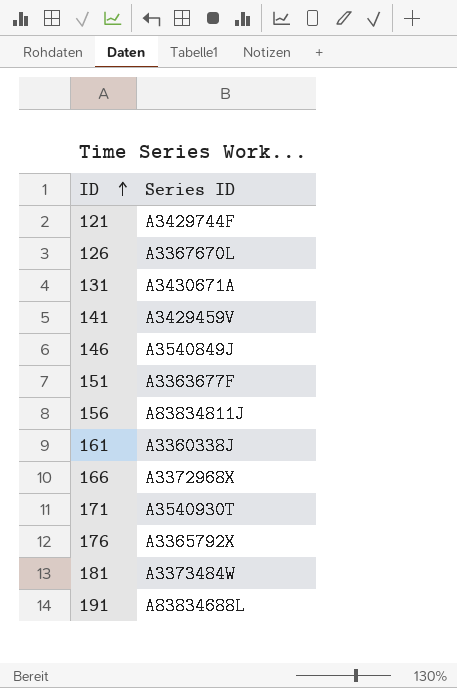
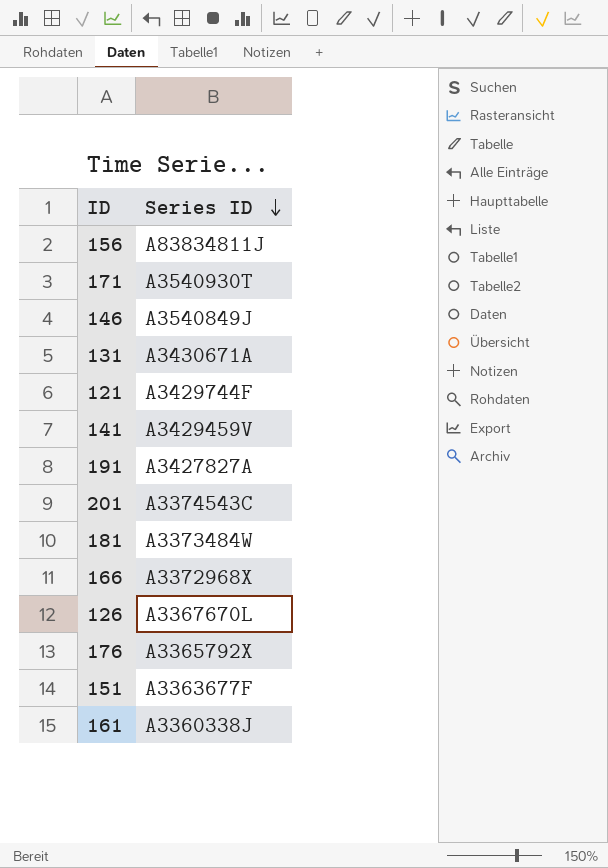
row order: ID ascending -> Series ID descending
191 | Series ID: A83834688L -> A3427827A
row 201: none -> A3374543C

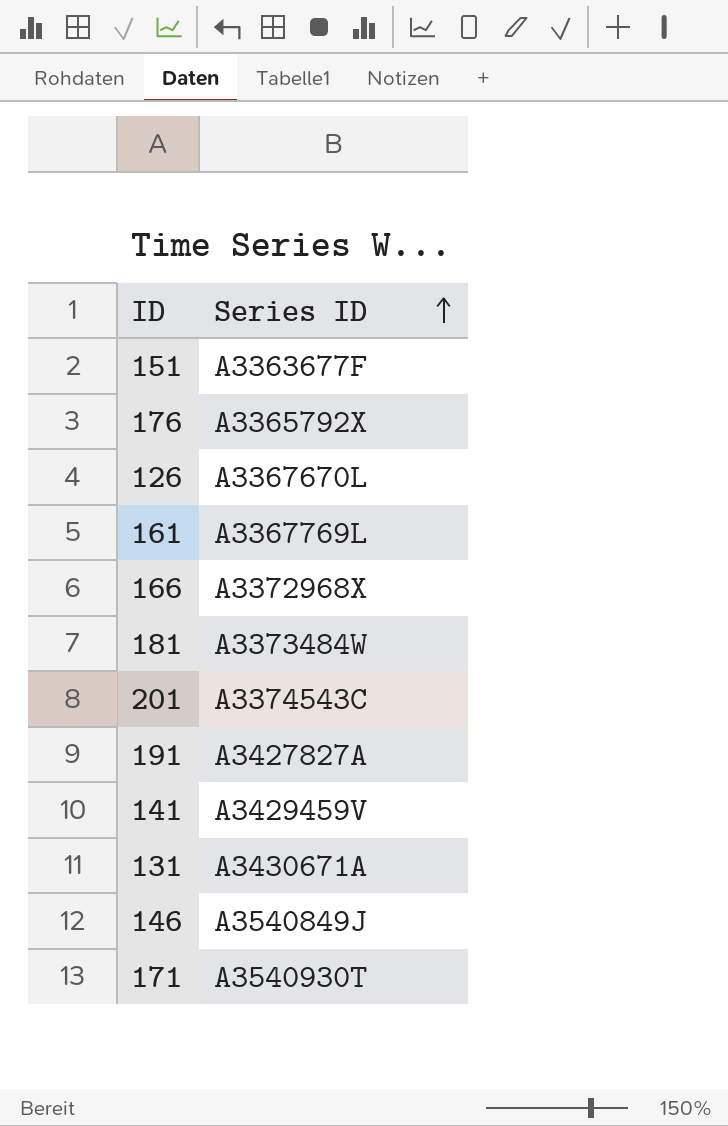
row order: Series ID descending -> Series ID ascending
row 156: A83834811J -> none
row 121: A3429744F -> none
161 | Series ID: A3360338J -> A3367769L

